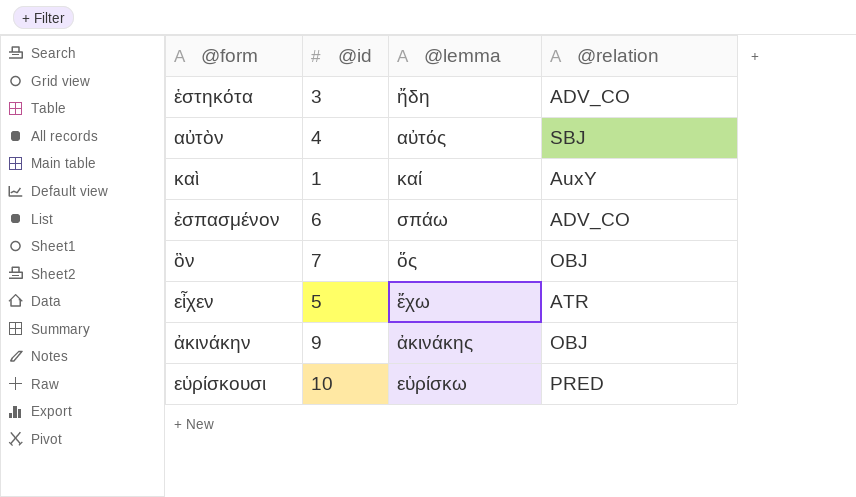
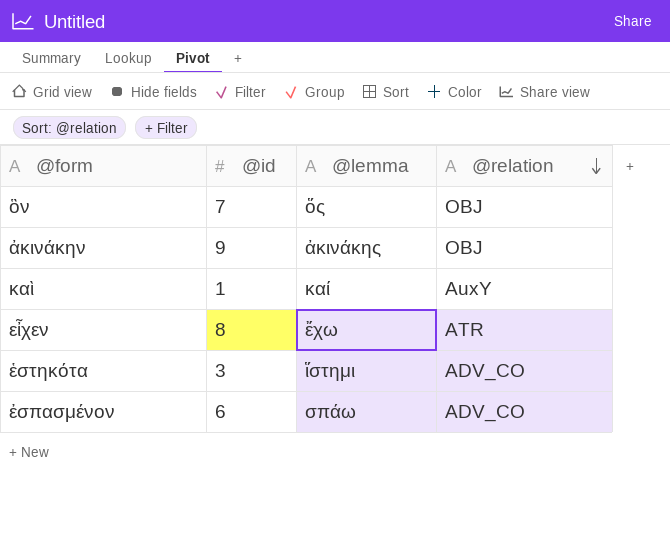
row order: none -> @relation descending
row αὐτὸν: 4 | αὐτός | SBJ -> none
row εὑρίσκουσι: 10 | εὑρίσκω | PRED -> none
εἶχεν | @id: 5 -> 8
ἑστηκότα | @lemma: ἤδη -> ἵστημι

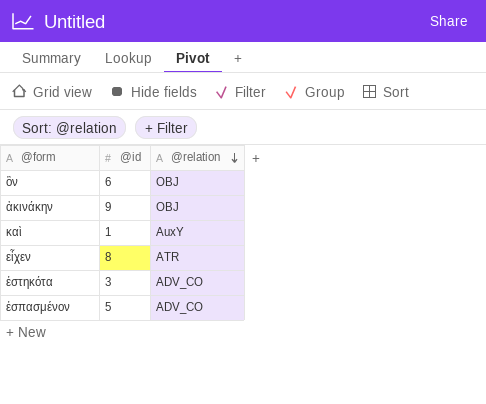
column @lemma | position: 3 -> none
ὃν | @id: 7 -> 6
ἐσπασμένον | @id: 6 -> 5

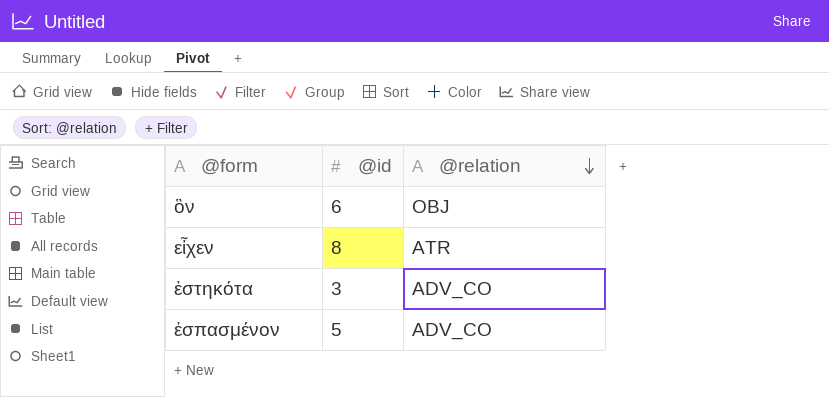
row ἀκινάκην: 9 | OBJ -> none
row καὶ: 1 | AuxY -> none

